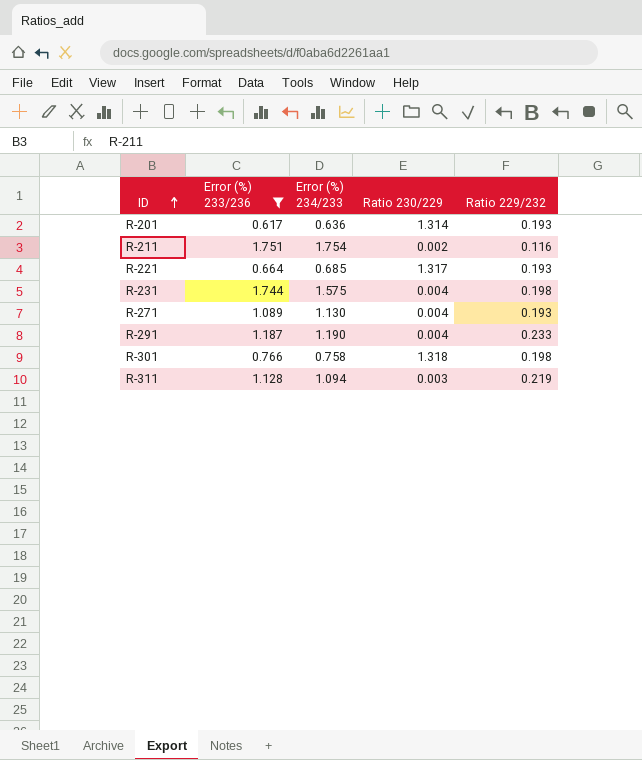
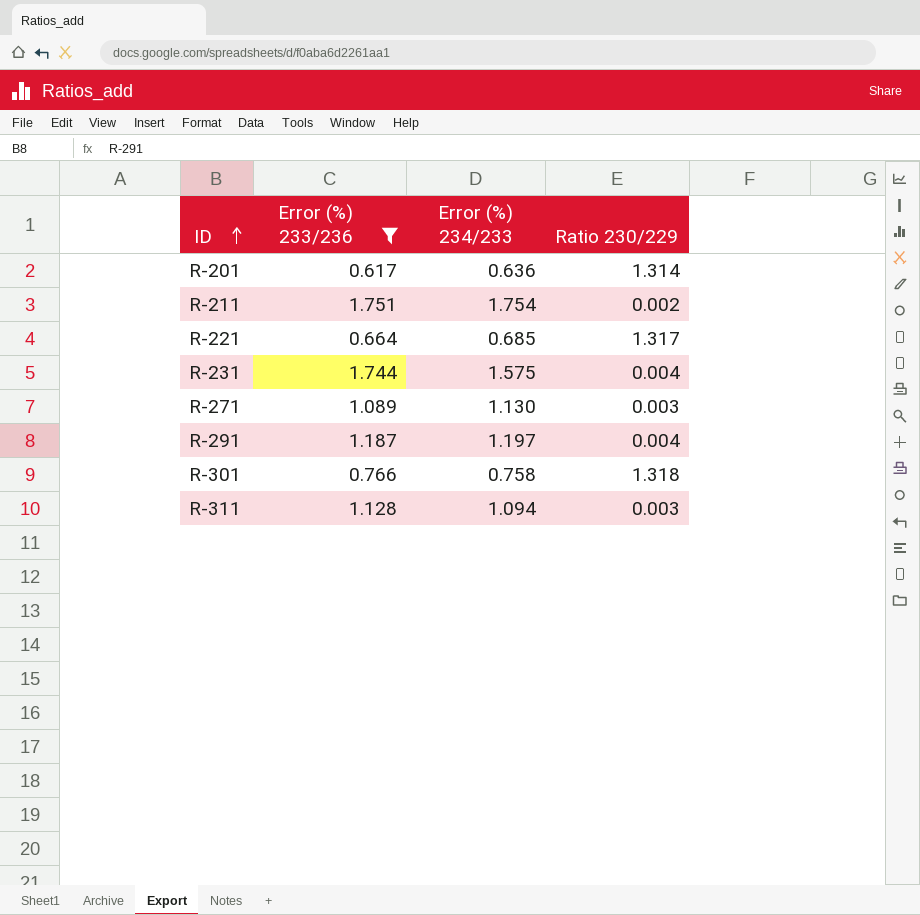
column Ratio 229/232 | position: 5 -> none
R-271 | Ratio 230/229: 0.004 -> 0.003
R-291 | Error (%) 234/233: 1.190 -> 1.197

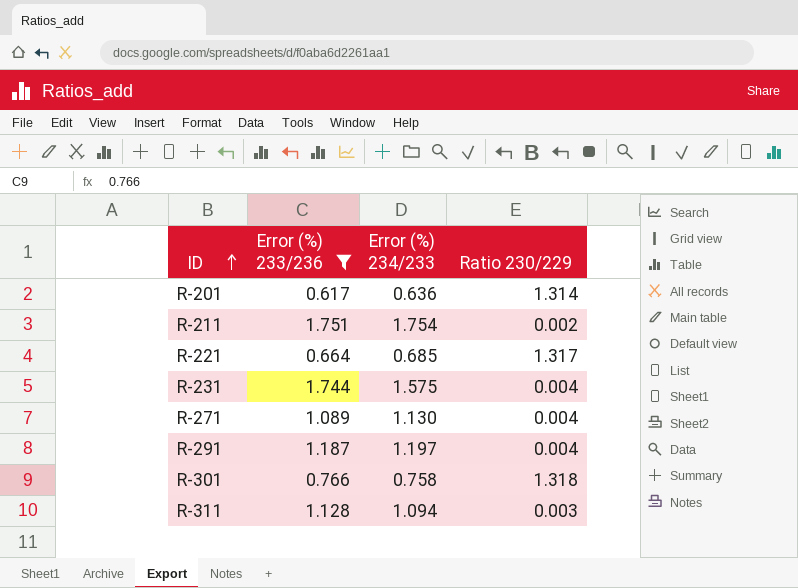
R-271 | Ratio 230/229: 0.003 -> 0.004

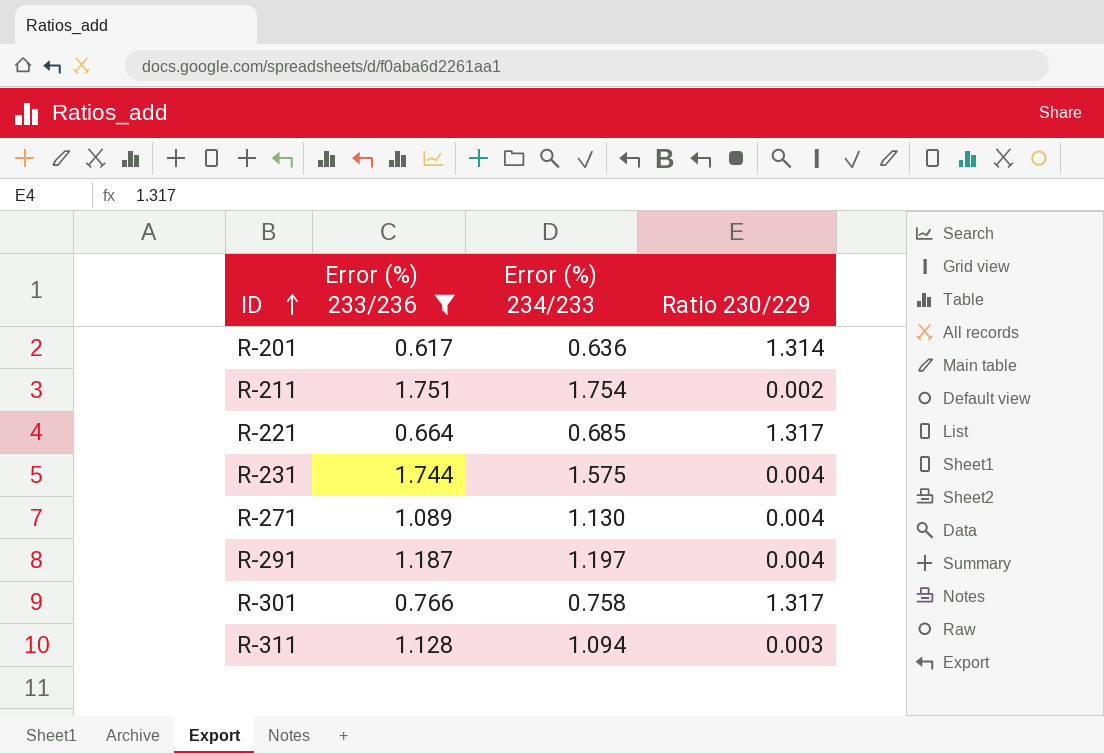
R-301 | Ratio 230/229: 1.318 -> 1.317

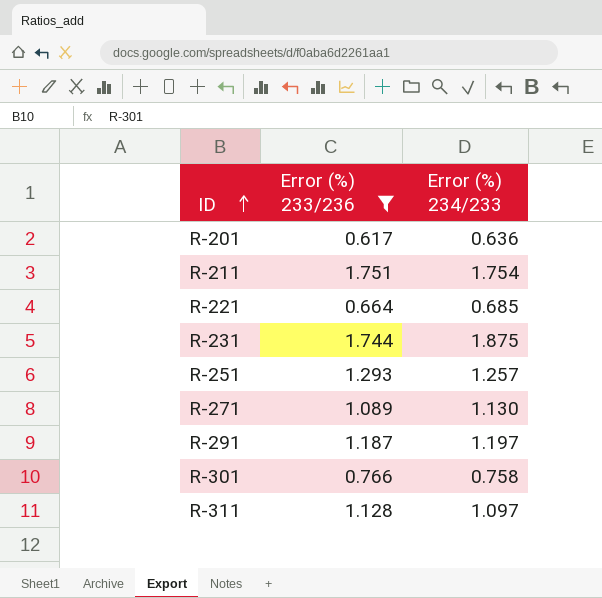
column Ratio 230/229 | position: 4 -> none
R-231 | Error (%) 234/233: 1.575 -> 1.875
row R-251: none -> 1.293 | 1.257
R-311 | Error (%) 234/233: 1.094 -> 1.097

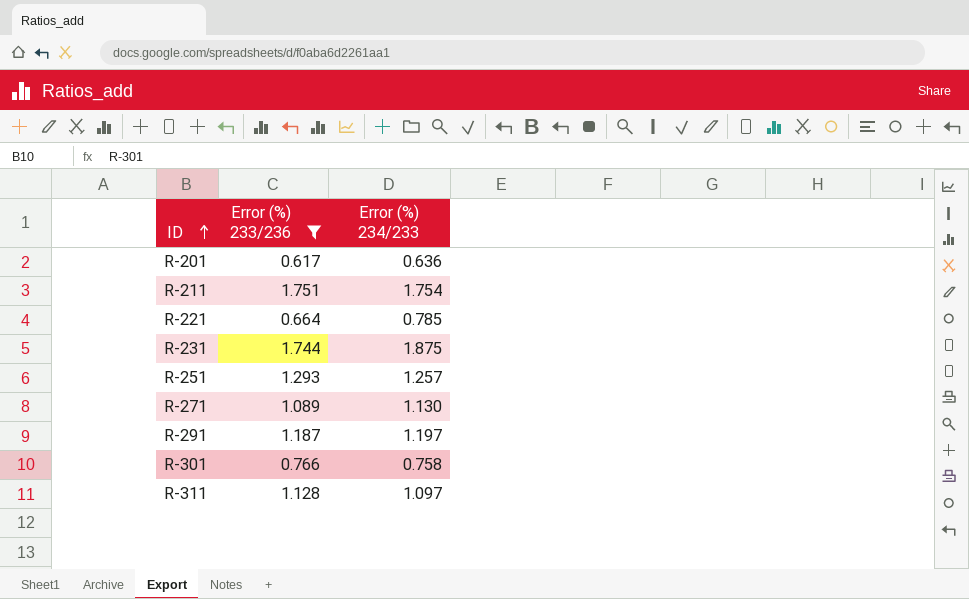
R-221 | Error (%) 234/233: 0.685 -> 0.785

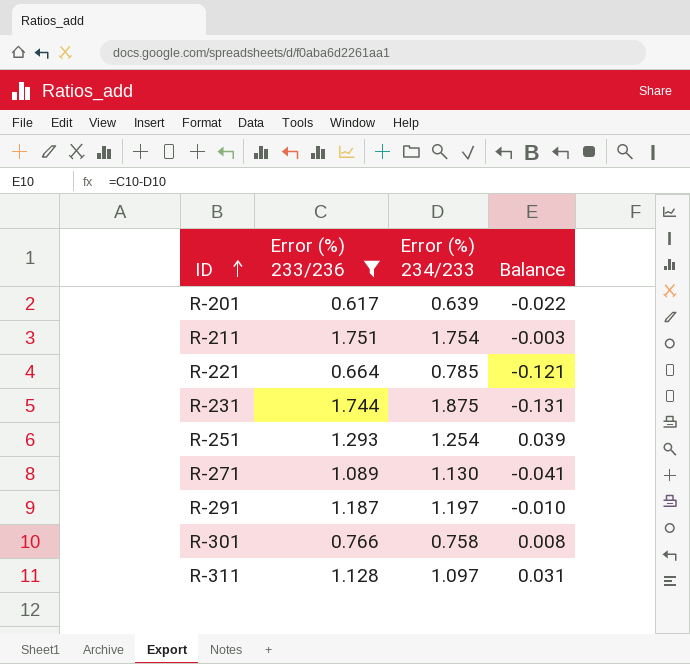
column Balance | formula: none -> [Error (%) 233/236] - [Error (%) 234/233]
R-201 | Error (%) 234/233: 0.636 -> 0.639
R-251 | Error (%) 234/233: 1.257 -> 1.254

